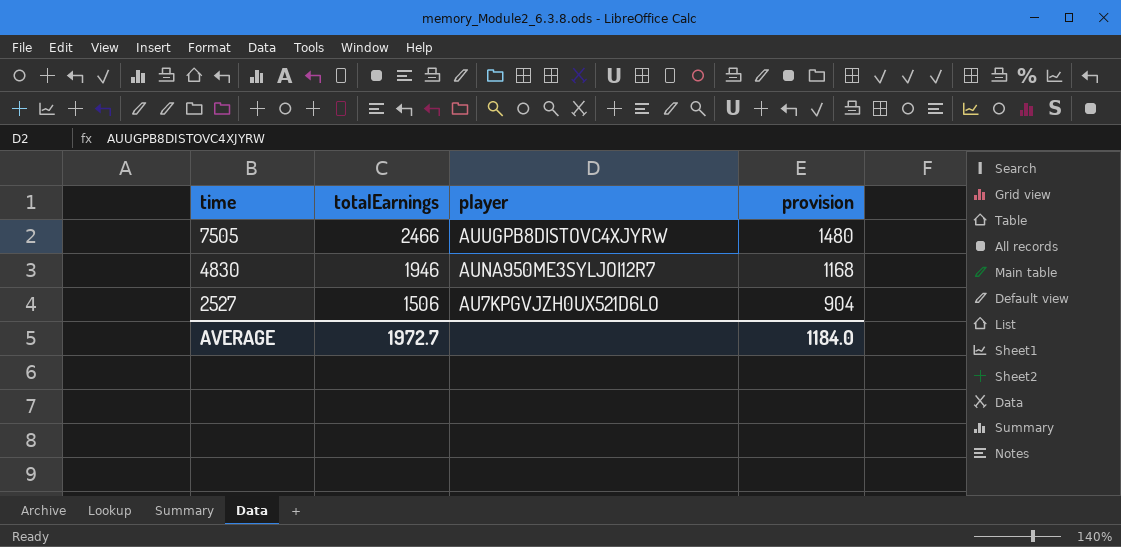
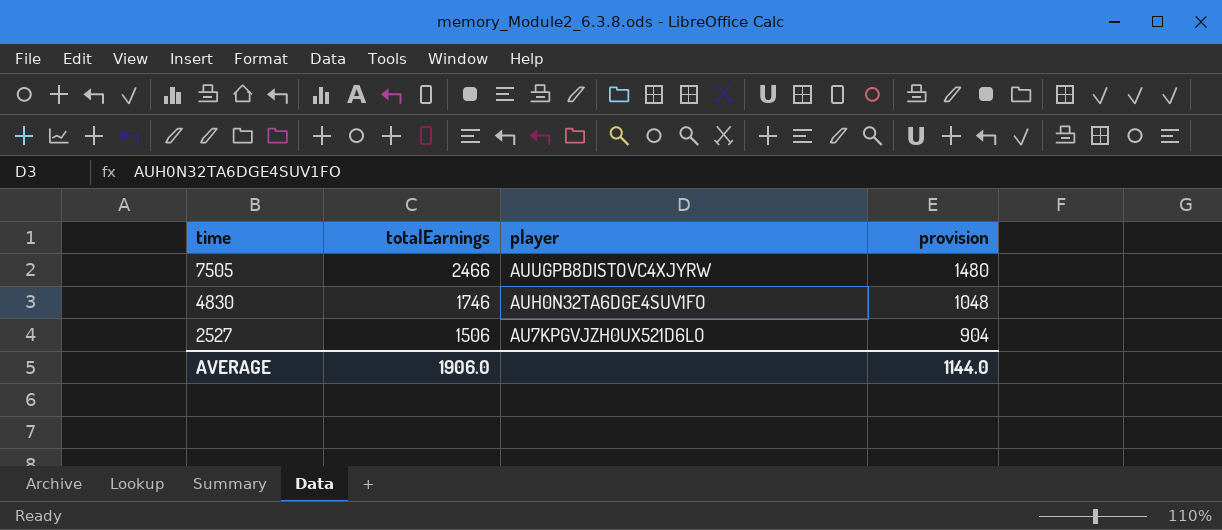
4830 | totalEarnings: 1946 -> 1746
4830 | player: AUNA950ME3SYLJOI12R7 -> AUH0N32TA6DGE4SUV1FO
4830 | provision: 1168 -> 1048
AVERAGE | totalEarnings: 1972.7 -> 1906.0
AVERAGE | provision: 1184.0 -> 1144.0

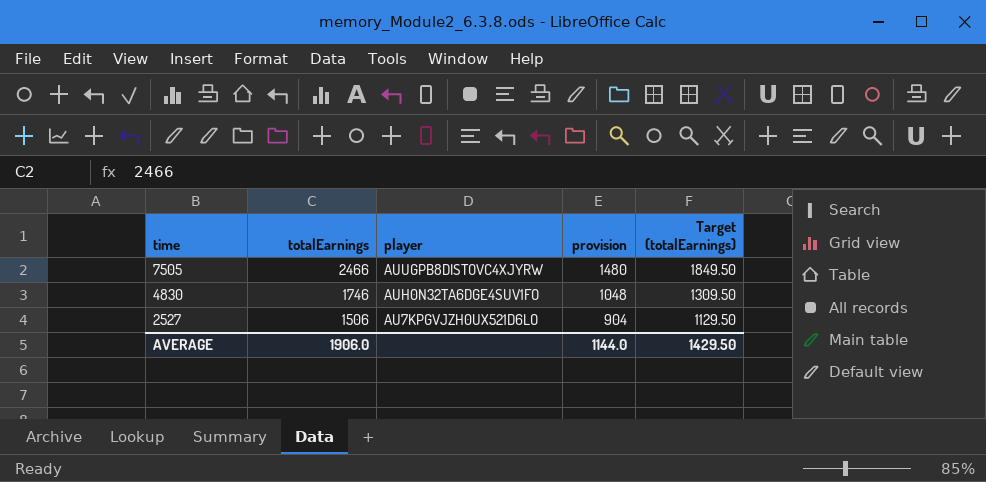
column Target (totalEarnings) | formula: none -> [totalEarnings] * 0.75

